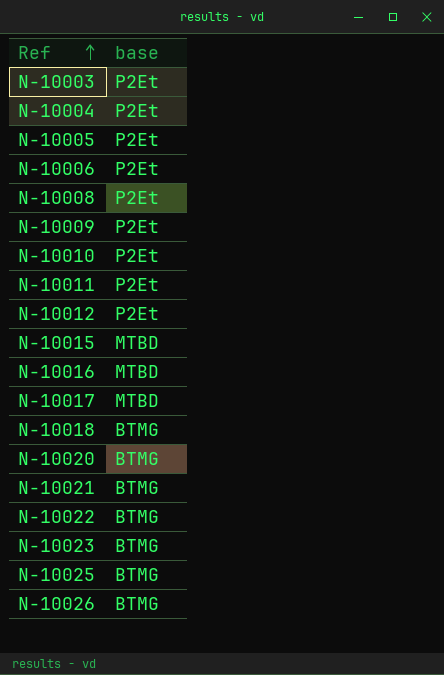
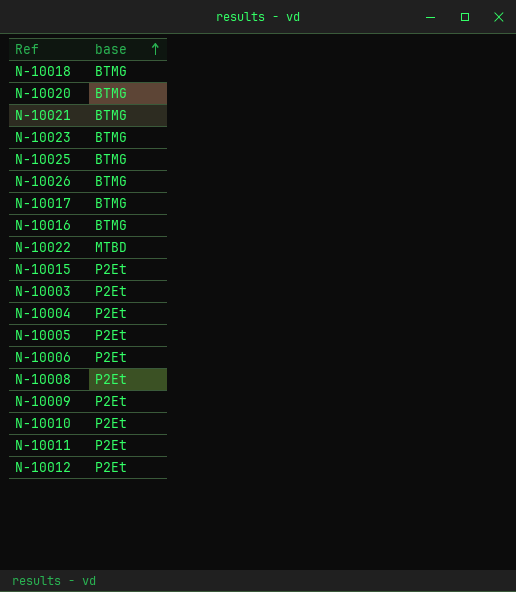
row order: Ref ascending -> base ascending
N-10017 | base: MTBD -> BTMG
N-10016 | base: MTBD -> BTMG
N-10022 | base: BTMG -> MTBD
N-10015 | base: MTBD -> P2Et

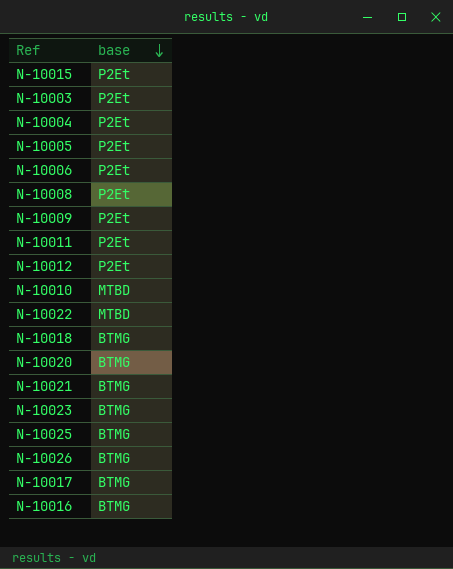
row order: base ascending -> base descending
N-10010 | base: P2Et -> MTBD

